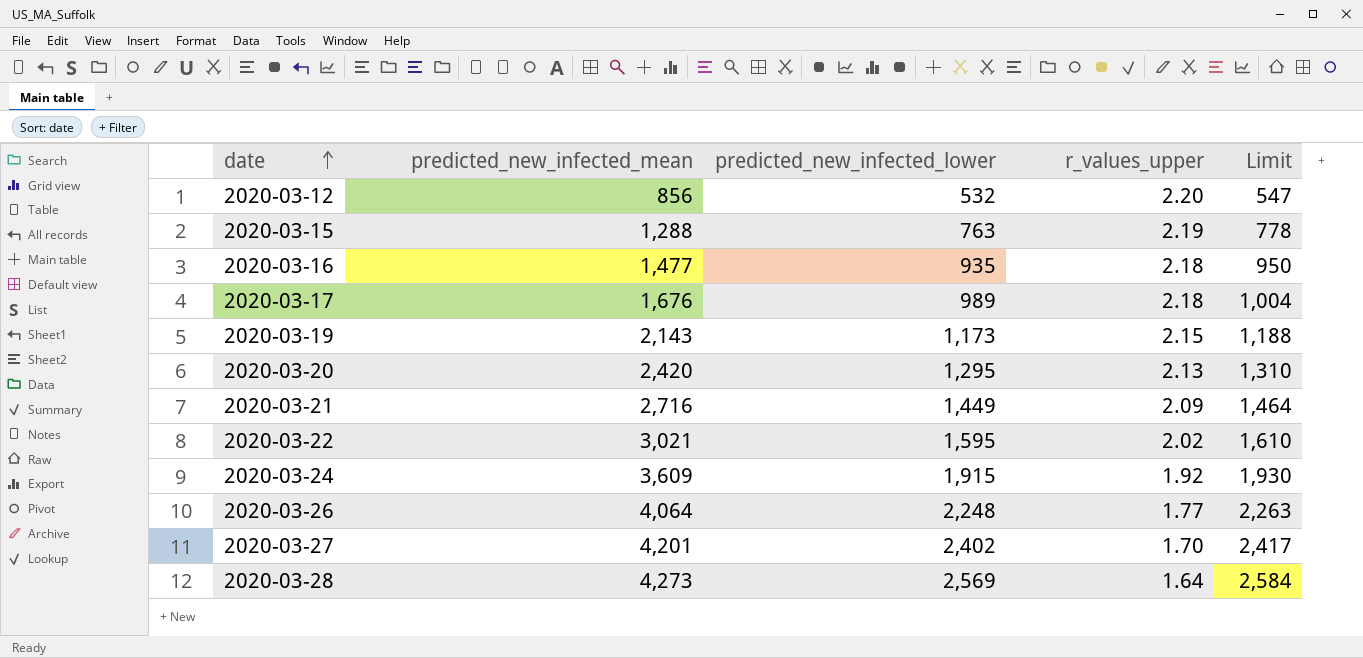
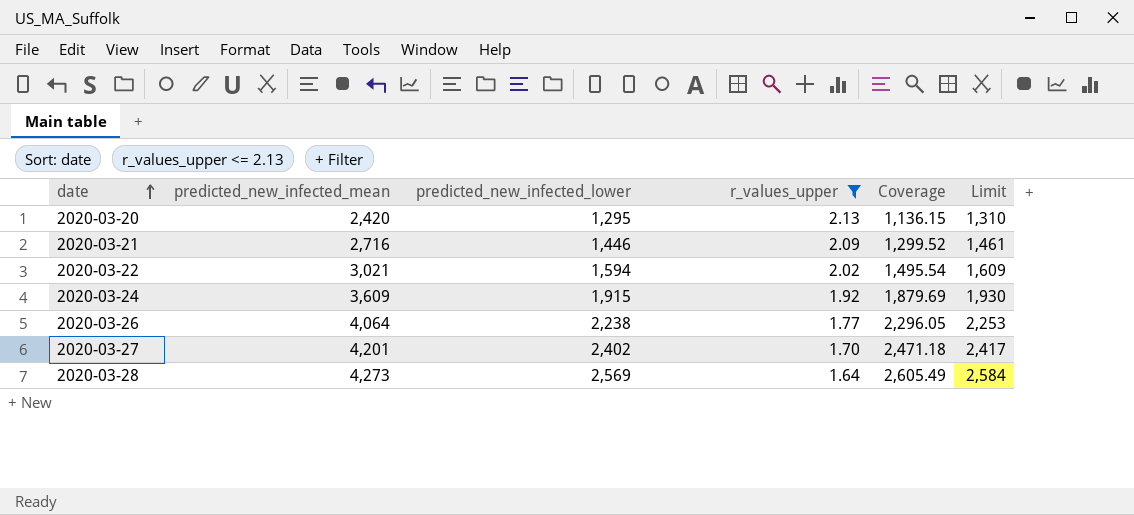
filter: none -> r_values_upper <= 2.13
column Coverage | formula: none -> [predicted_new_infected_mean] / [r_values_upper]
2020-03-21 | predicted_new_infected_lower: 1,449 -> 1,446
2020-03-21 | Limit: 1,464 -> 1,461
2020-03-22 | predicted_new_infected_lower: 1,595 -> 1,594
2020-03-22 | Limit: 1,610 -> 1,609
2020-03-26 | predicted_new_infected_lower: 2,248 -> 2,238
2020-03-26 | Limit: 2,263 -> 2,253

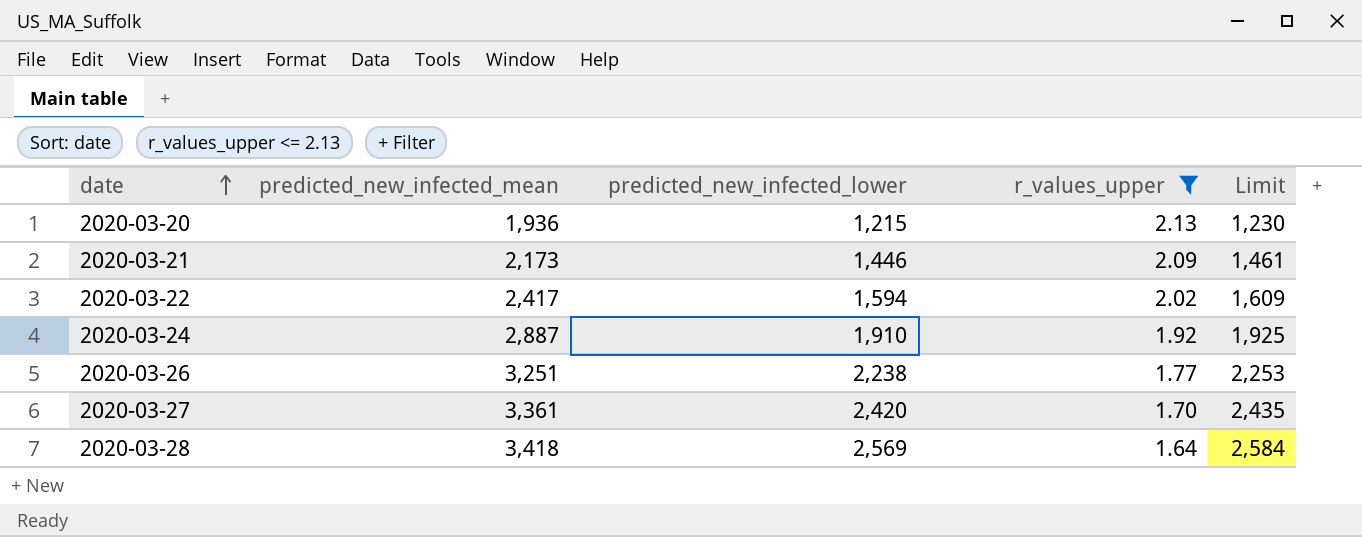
column Coverage | formula: [predicted_new_infected_mean] / [r_values_upper] -> none
2020-03-20 | predicted_new_infected_mean: 2,420 -> 1,936
2020-03-20 | predicted_new_infected_lower: 1,295 -> 1,215
2020-03-20 | Limit: 1,310 -> 1,230
2020-03-21 | predicted_new_infected_mean: 2,716 -> 2,173
2020-03-22 | predicted_new_infected_mean: 3,021 -> 2,417
2020-03-24 | predicted_new_infected_mean: 3,609 -> 2,887
2020-03-24 | predicted_new_infected_lower: 1,915 -> 1,910
2020-03-24 | Limit: 1,930 -> 1,925
2020-03-26 | predicted_new_infected_mean: 4,064 -> 3,251
2020-03-27 | predicted_new_infected_mean: 4,201 -> 3,361
2020-03-27 | predicted_new_infected_lower: 2,402 -> 2,420
2020-03-27 | Limit: 2,417 -> 2,435
2020-03-28 | predicted_new_infected_mean: 4,273 -> 3,418

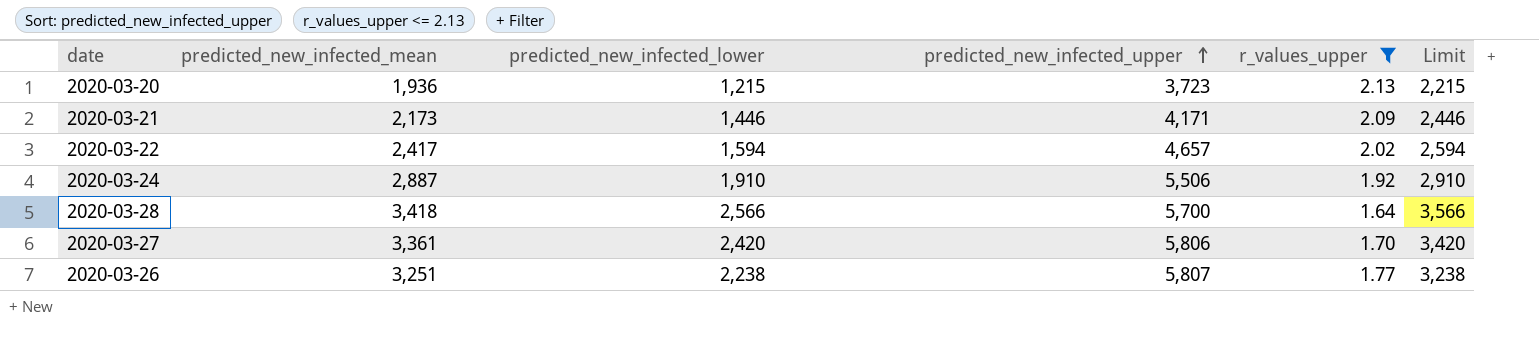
row order: date ascending -> predicted_new_infected_upper ascending
column predicted_new_infected_upper | position: none -> 4
column Limit | formula: [predicted_new_infected_lower] + 15 -> [predicted_new_infected_lower] + 1000
2020-03-28 | predicted_new_infected_lower: 2,569 -> 2,566

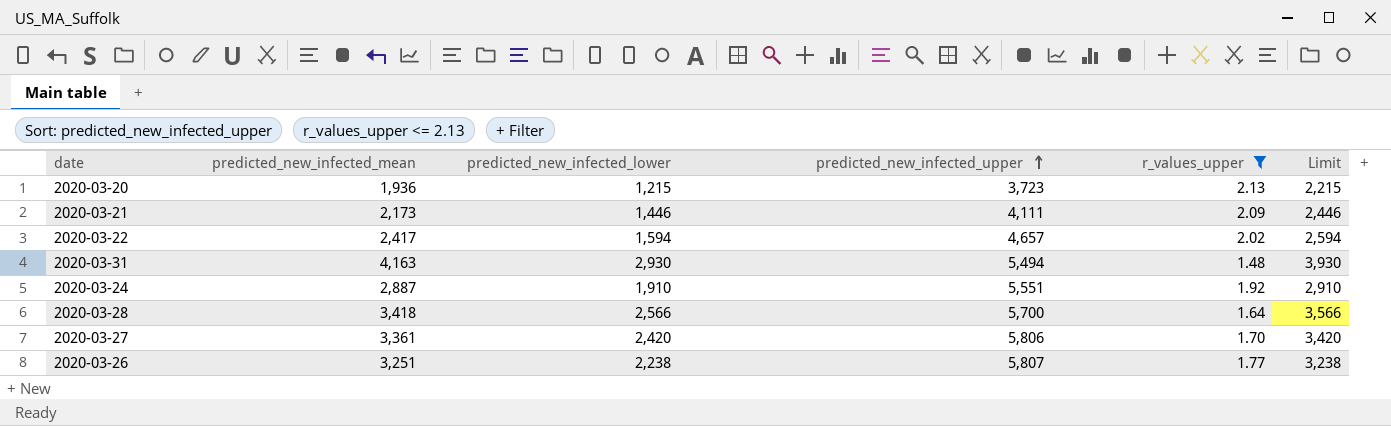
2020-03-21 | predicted_new_infected_upper: 4,171 -> 4,111
row 2020-03-31: none -> 4,163 | 2,930 | 5,494 | 1.48 | 3,930
2020-03-24 | predicted_new_infected_upper: 5,506 -> 5,551

